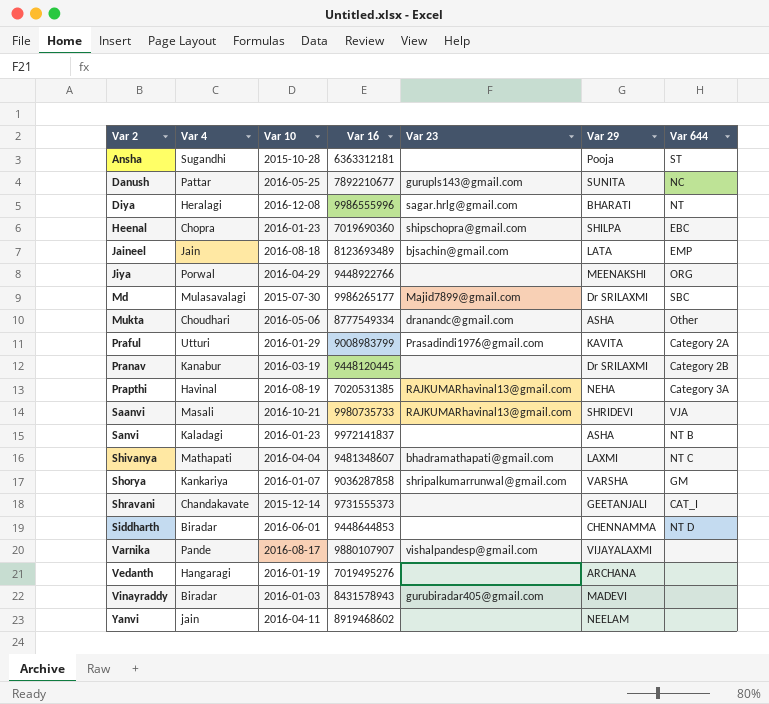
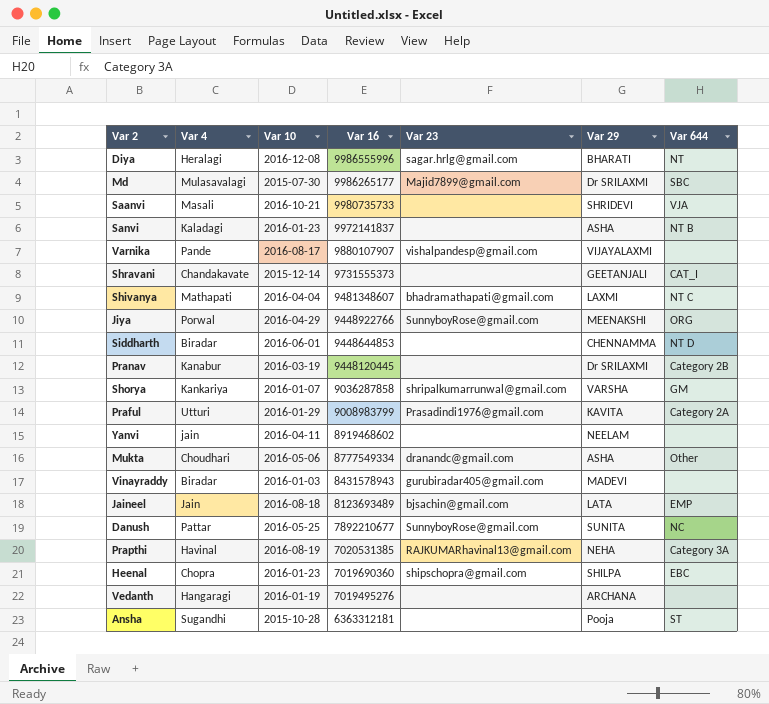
row order: Var 2 ascending -> Var 16 descending
Saanvi | Var 23: RAJKUMARhavinal13@gmail.com -> none
Jiya | Var 23: none -> SunnyboyRose@gmail.com
Danush | Var 23: gurupls143@gmail.com -> SunnyboyRose@gmail.com

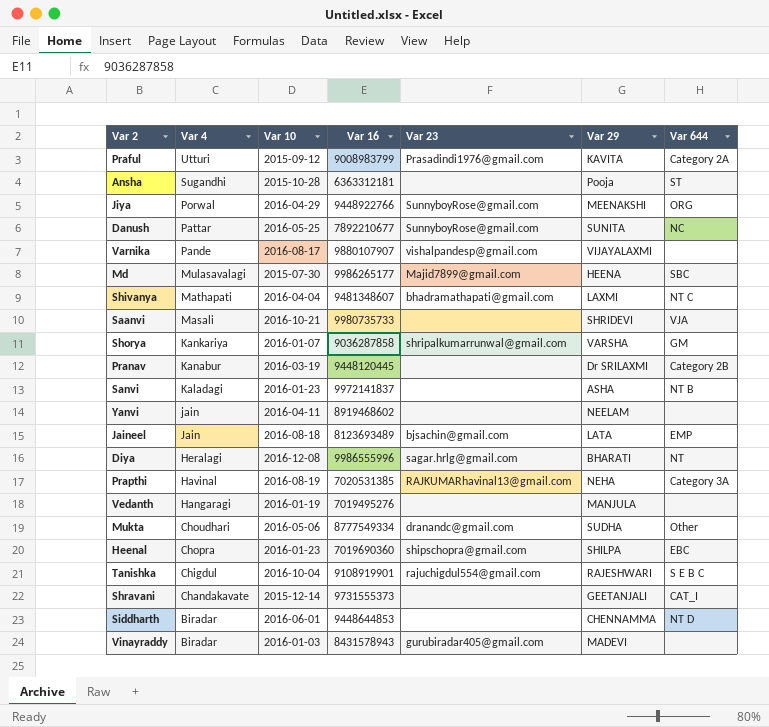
row order: Var 16 descending -> Var 4 descending
Praful | Var 10: 2016-01-29 -> 2015-09-12
Md | Var 29: Dr SRILAXMI -> HEENA
Vedanth | Var 29: ARCHANA -> MANJULA
Mukta | Var 29: ASHA -> SUDHA
row Tanishka: none -> Chigdul | 2016-10-04 | 9108919901 | rajuchigdul554@gmail.com | RAJESHWARI | S E B C

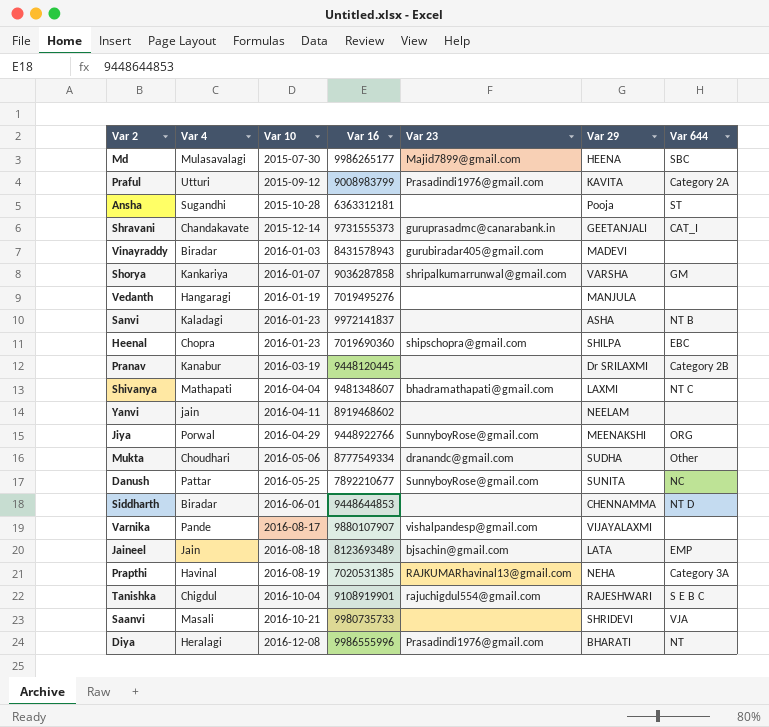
row order: Var 4 descending -> Var 10 ascending
Shravani | Var 23: none -> guruprasadmc@canarabank.in
Diya | Var 23: sagar.hrlg@gmail.com -> Prasadindi1976@gmail.com

